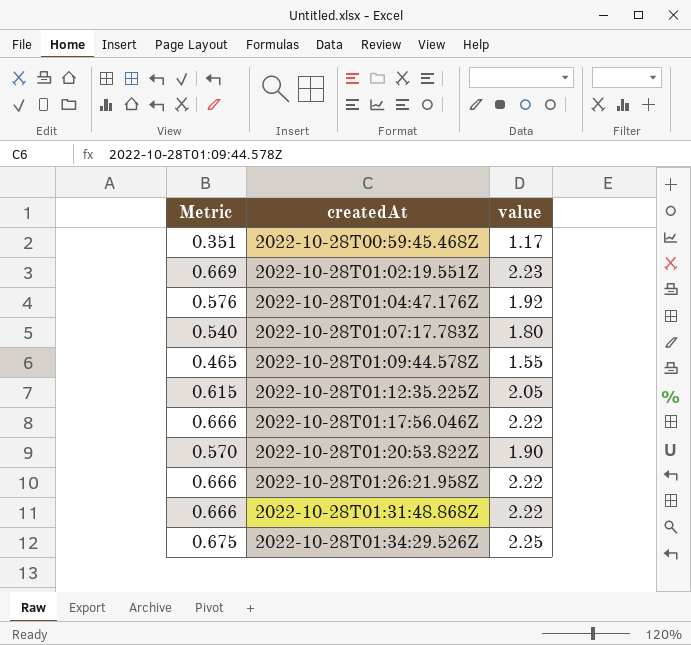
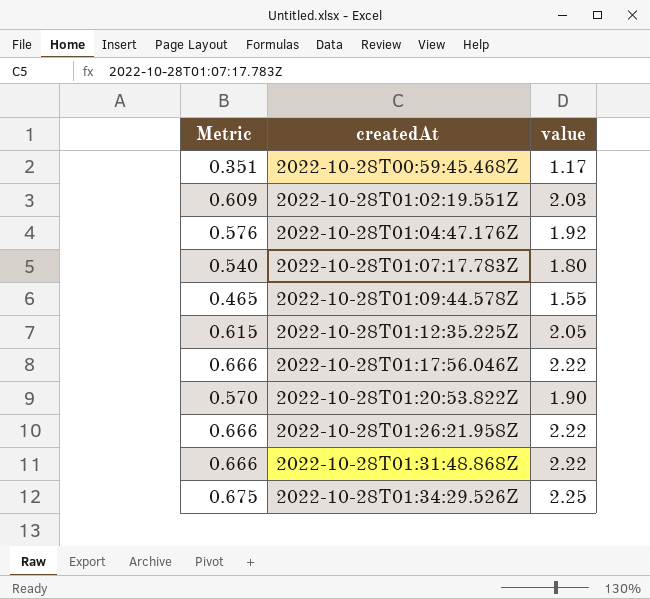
2022-10-28T01:02:19.551Z | Metric: 0.669 -> 0.609
2022-10-28T01:02:19.551Z | value: 2.23 -> 2.03

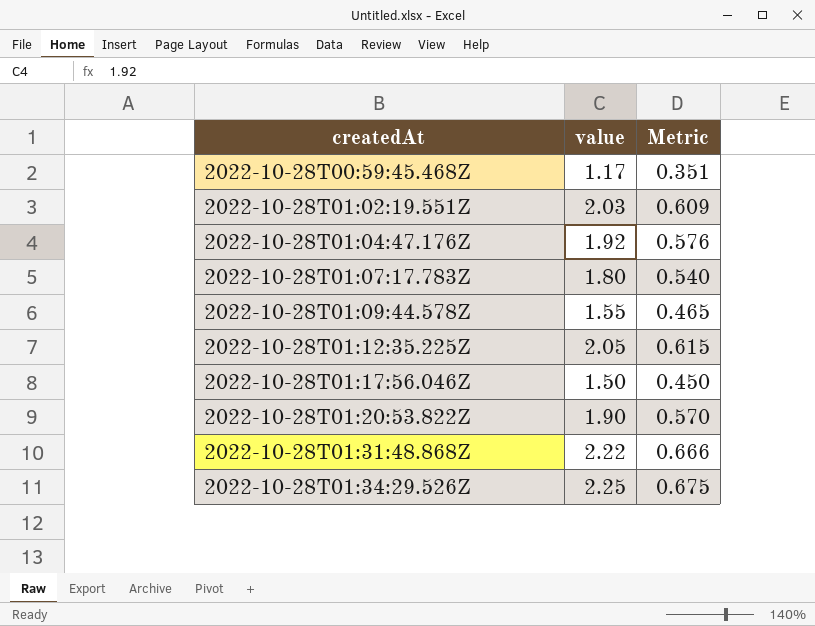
column Metric | position: 1 -> 3
row 2022-10-28T01:26:21.958Z: 0.666 | 2.22 -> none
2022-10-28T01:17:56.046Z | value: 2.22 -> 1.50
2022-10-28T01:17:56.046Z | Metric: 0.666 -> 0.450

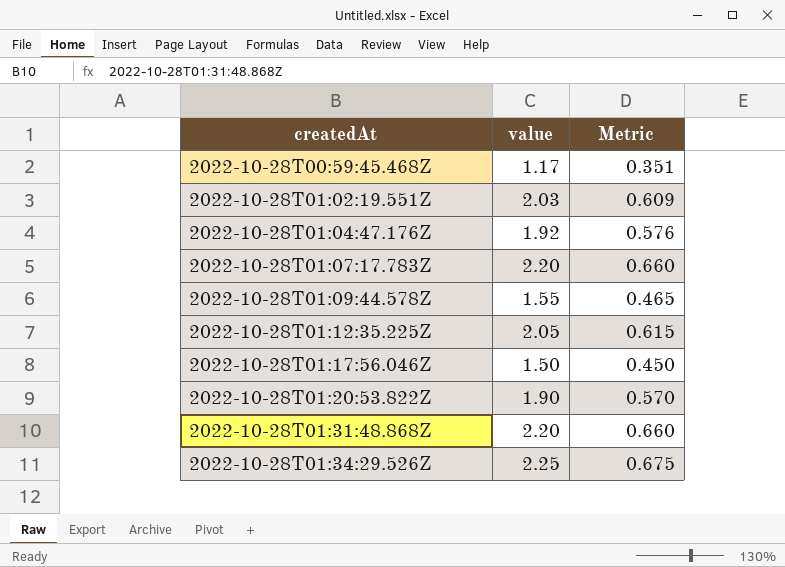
2022-10-28T01:07:17.783Z | value: 1.80 -> 2.20
2022-10-28T01:07:17.783Z | Metric: 0.540 -> 0.660
2022-10-28T01:31:48.868Z | value: 2.22 -> 2.20
2022-10-28T01:31:48.868Z | Metric: 0.666 -> 0.660

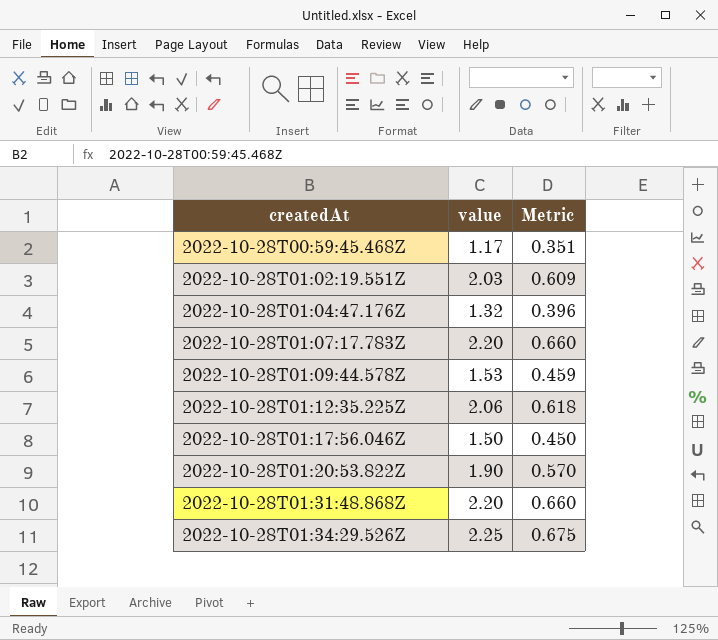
2022-10-28T01:04:47.176Z | value: 1.92 -> 1.32
2022-10-28T01:04:47.176Z | Metric: 0.576 -> 0.396
2022-10-28T01:09:44.578Z | value: 1.55 -> 1.53
2022-10-28T01:09:44.578Z | Metric: 0.465 -> 0.459
2022-10-28T01:12:35.225Z | value: 2.05 -> 2.06
2022-10-28T01:12:35.225Z | Metric: 0.615 -> 0.618

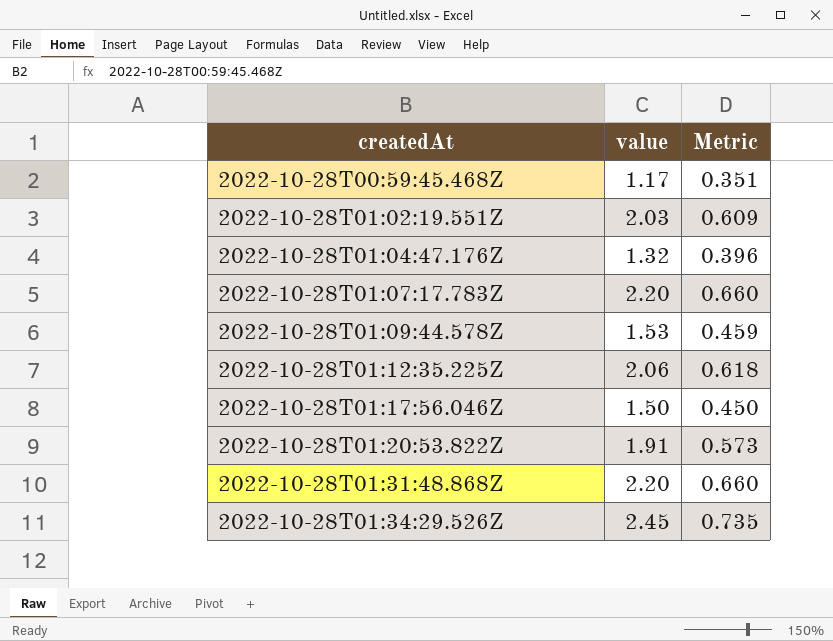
2022-10-28T01:20:53.822Z | value: 1.90 -> 1.91
2022-10-28T01:20:53.822Z | Metric: 0.570 -> 0.573
2022-10-28T01:34:29.526Z | value: 2.25 -> 2.45
2022-10-28T01:34:29.526Z | Metric: 0.675 -> 0.735

